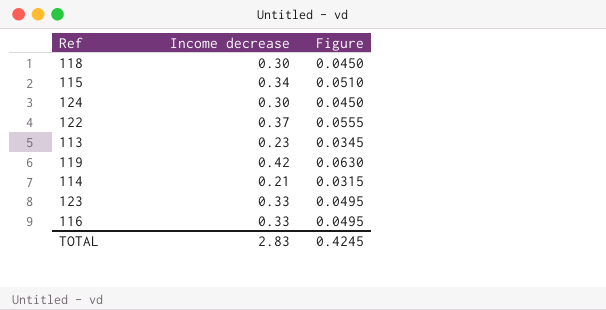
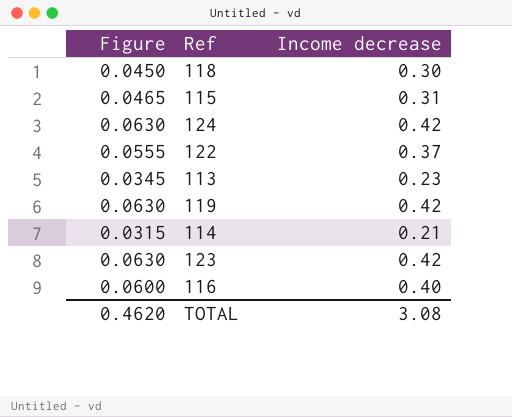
column Figure | position: 3 -> 1
115 | Figure: 0.0510 -> 0.0465
115 | Income decrease: 0.34 -> 0.31
124 | Figure: 0.0450 -> 0.0630
124 | Income decrease: 0.30 -> 0.42
123 | Figure: 0.0495 -> 0.0630
123 | Income decrease: 0.33 -> 0.42
116 | Figure: 0.0495 -> 0.0600
116 | Income decrease: 0.33 -> 0.40
TOTAL | Figure: 0.4245 -> 0.4620
TOTAL | Income decrease: 2.83 -> 3.08

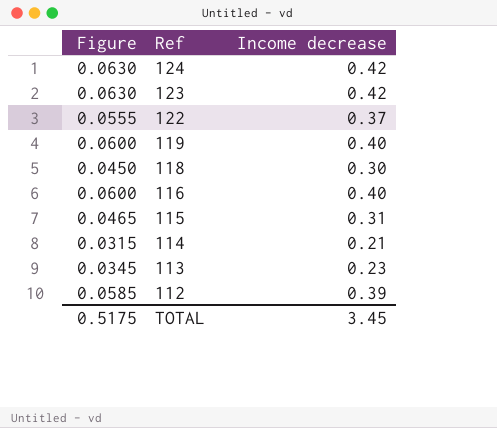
row order: none -> Ref descending
119 | Figure: 0.0630 -> 0.0600
119 | Income decrease: 0.42 -> 0.40
row 112: none -> 0.0585 | 0.39
TOTAL | Figure: 0.4620 -> 0.5175
TOTAL | Income decrease: 3.08 -> 3.45

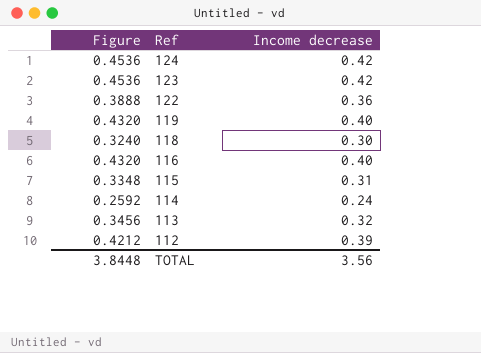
column Figure | formula: [Income decrease] * 0.15 -> [Income decrease] * 1.08
122 | Income decrease: 0.37 -> 0.36
114 | Income decrease: 0.21 -> 0.24
113 | Income decrease: 0.23 -> 0.32
TOTAL | Figure: 0.5175 -> 3.8448
TOTAL | Income decrease: 3.45 -> 3.56

